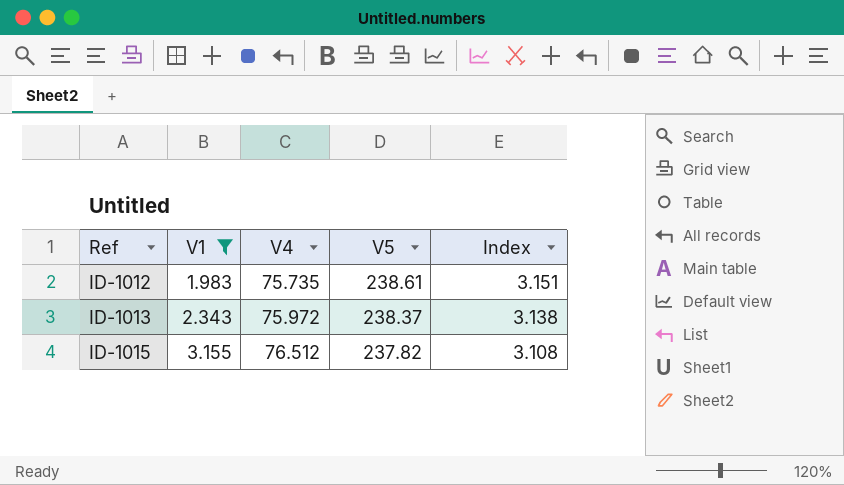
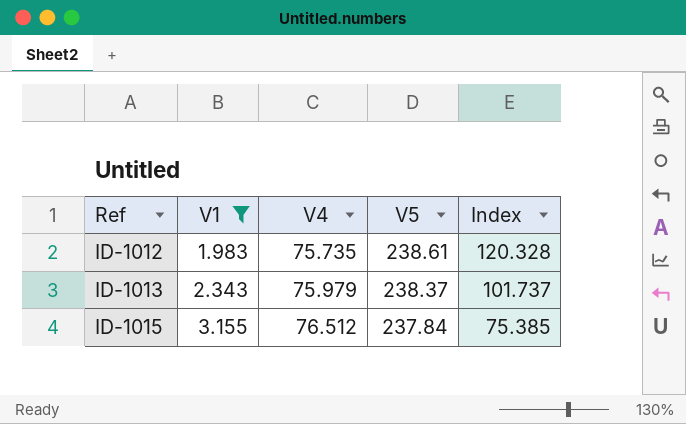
column Index | formula: [V5] / [V4] -> [V5] / [V1]
ID-1013 | V4: 75.972 -> 75.979
ID-1015 | V5: 237.82 -> 237.84

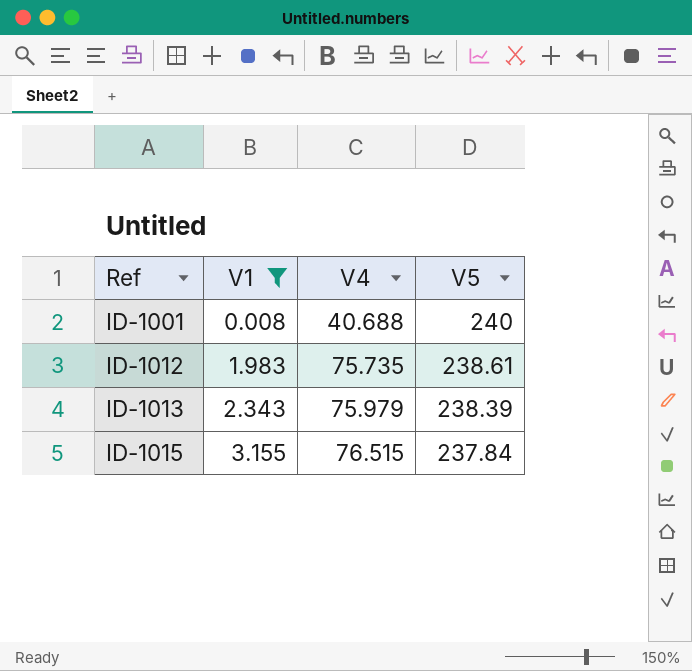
column Index | formula: [V5] / [V1] -> none
row ID-1001: none -> 0.008 | 40.688 | 240
ID-1013 | V5: 238.37 -> 238.39
ID-1015 | V4: 76.512 -> 76.515

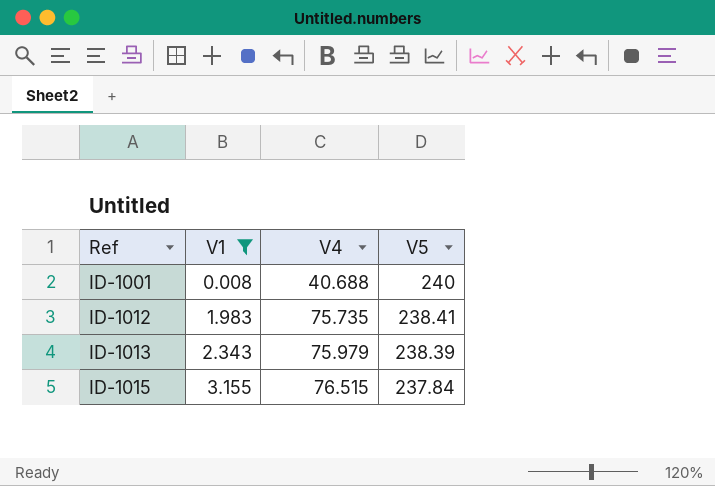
ID-1012 | V5: 238.61 -> 238.41

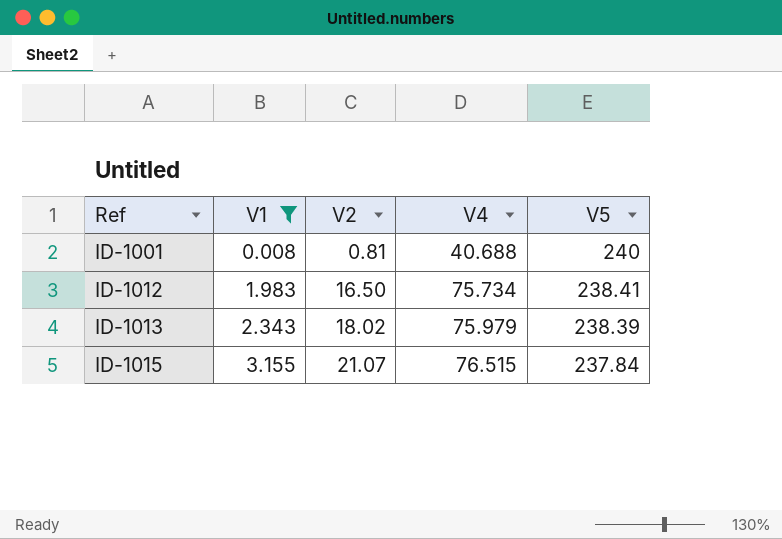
column V2 | position: none -> 3
ID-1012 | V4: 75.735 -> 75.734

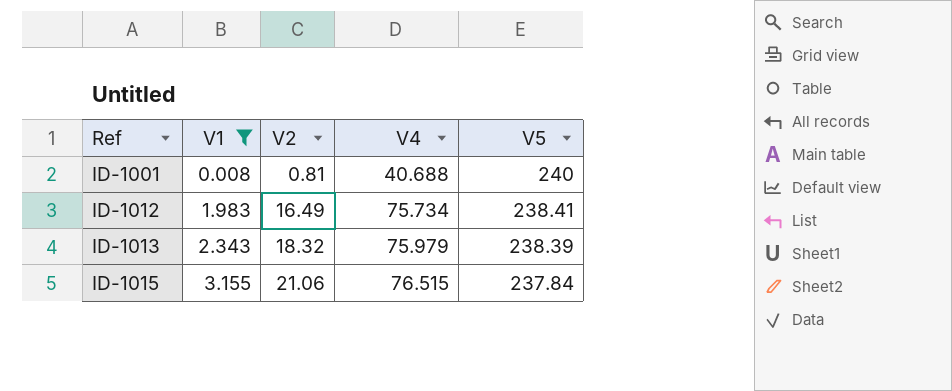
ID-1012 | V2: 16.50 -> 16.49
ID-1013 | V2: 18.02 -> 18.32
ID-1015 | V2: 21.07 -> 21.06

